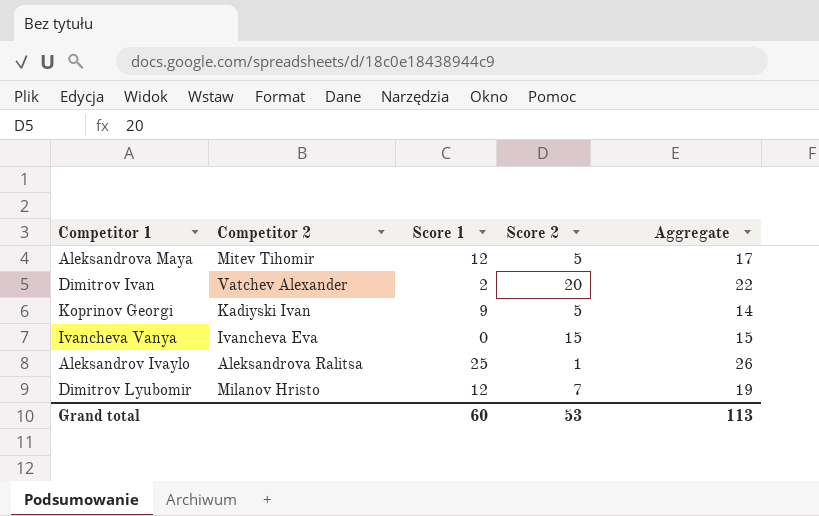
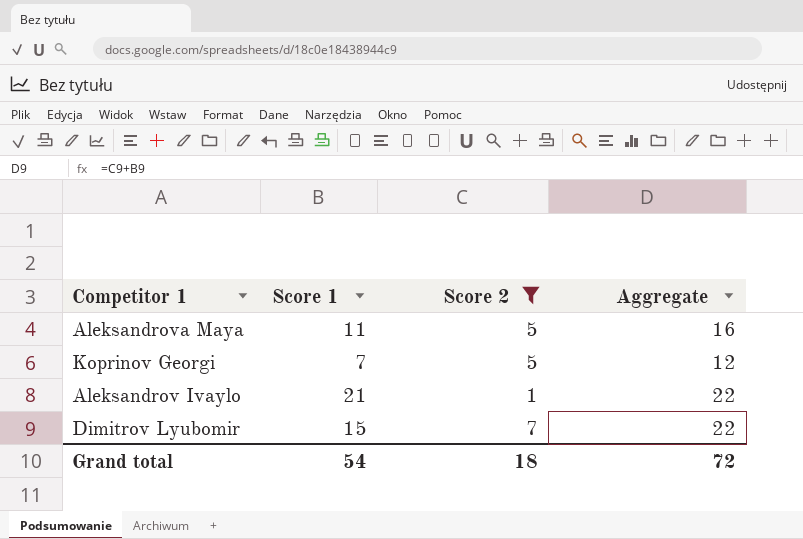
filter: none -> Score 2 <= 7
column Competitor 2 | position: 2 -> none
Aleksandrova Maya | Score 1: 12 -> 11
Aleksandrova Maya | Aggregate: 17 -> 16
Koprinov Georgi | Score 1: 9 -> 7
Koprinov Georgi | Aggregate: 14 -> 12
Aleksandrov Ivaylo | Score 1: 25 -> 21
Aleksandrov Ivaylo | Aggregate: 26 -> 22
Dimitrov Lyubomir | Score 1: 12 -> 15
Dimitrov Lyubomir | Aggregate: 19 -> 22
Grand total | Score 1: 60 -> 54
Grand total | Score 2: 53 -> 18
Grand total | Aggregate: 113 -> 72

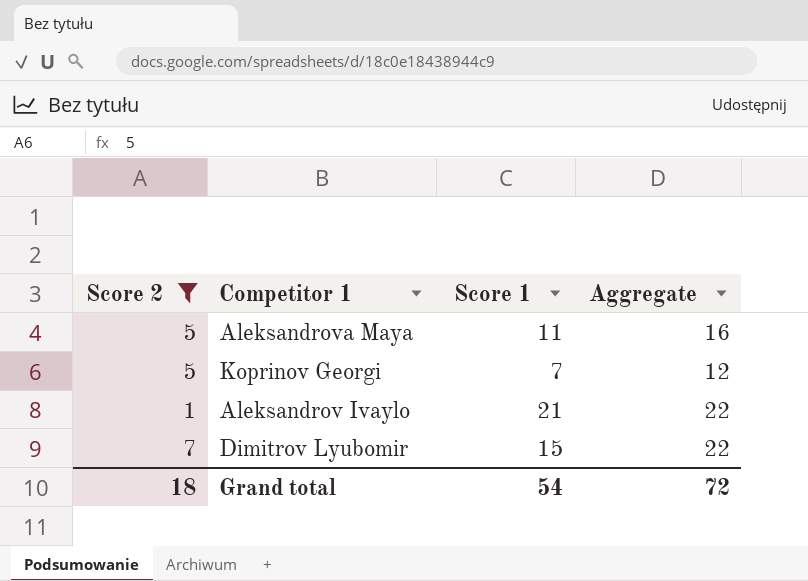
column Score 2 | position: 3 -> 1

